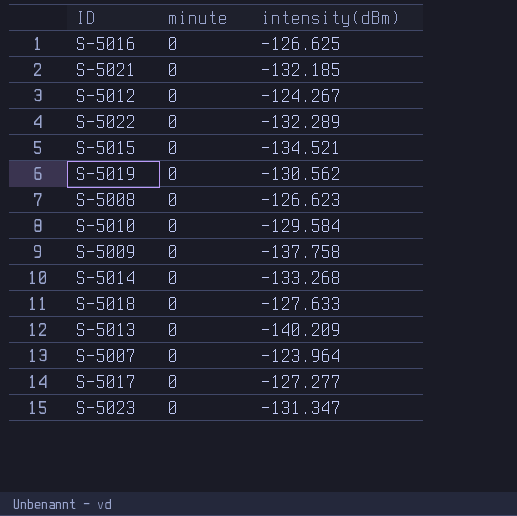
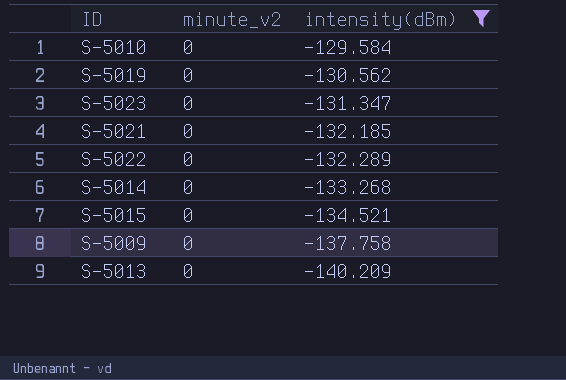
filter: none -> intensity(dBm) <= -129.584
row order: none -> intensity(dBm) descending
column name: minute -> minute_v2

